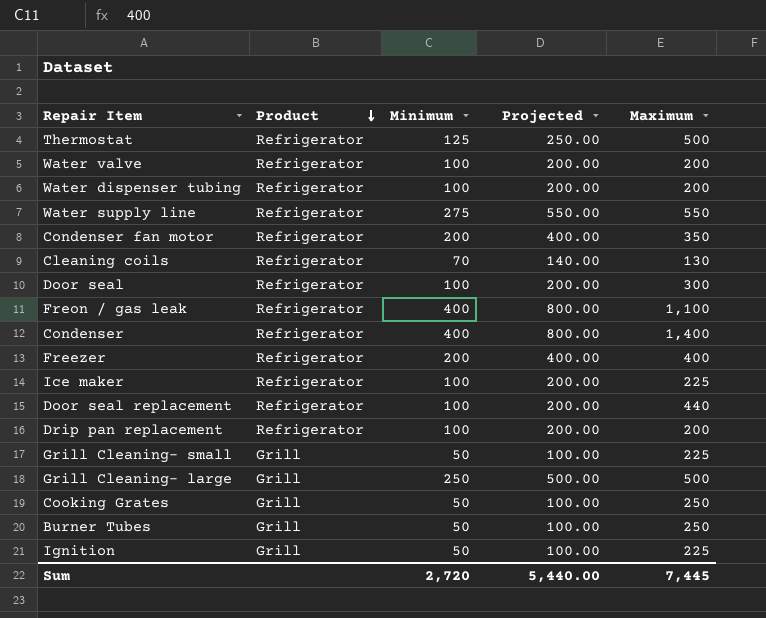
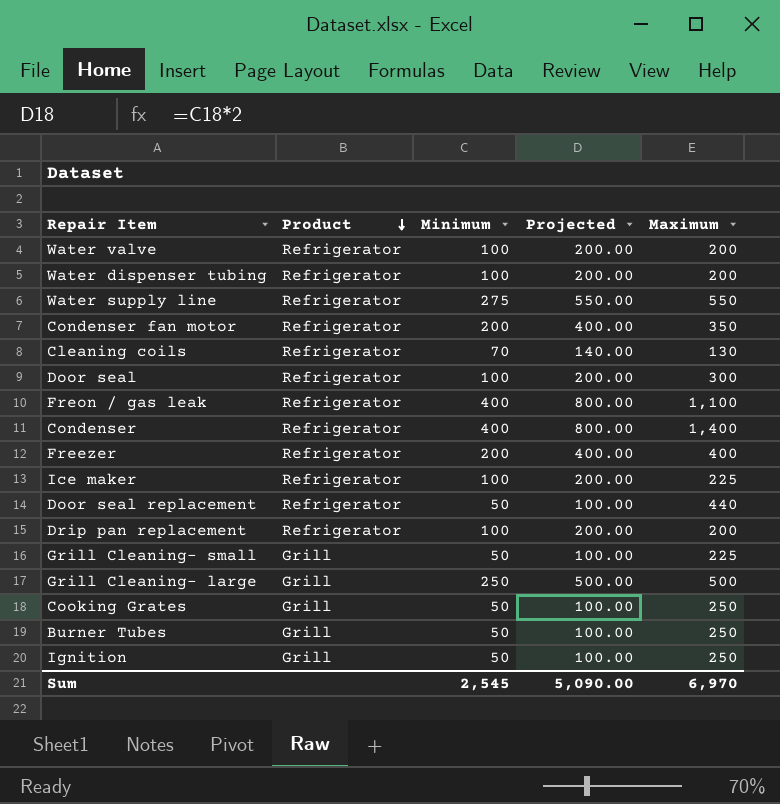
row Thermostat: Refrigerator | 125 | 250.00 | 500 -> none
Door seal replacement | Minimum: 100 -> 50
Door seal replacement | Projected: 200.00 -> 100.00
Ignition | Maximum: 225 -> 250
Sum | Minimum: 2,720 -> 2,545
Sum | Projected: 5,440.00 -> 5,090.00
Sum | Maximum: 7,445 -> 6,970

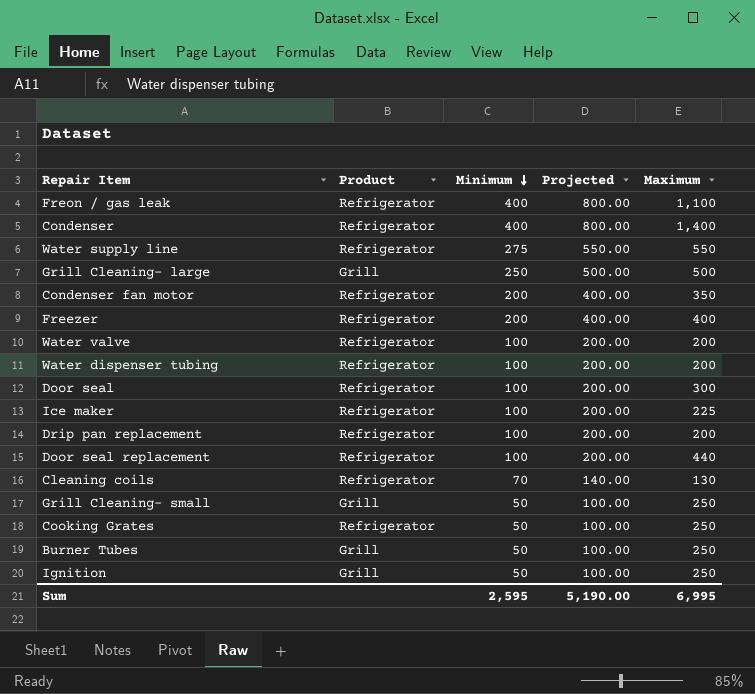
row order: Product descending -> Minimum descending
Door seal replacement | Minimum: 50 -> 100
Door seal replacement | Projected: 100.00 -> 200.00
Grill Cleaning- small | Maximum: 225 -> 250
Cooking Grates | Product: Grill -> Refrigerator
Sum | Minimum: 2,545 -> 2,595
Sum | Projected: 5,090.00 -> 5,190.00
Sum | Maximum: 6,970 -> 6,995

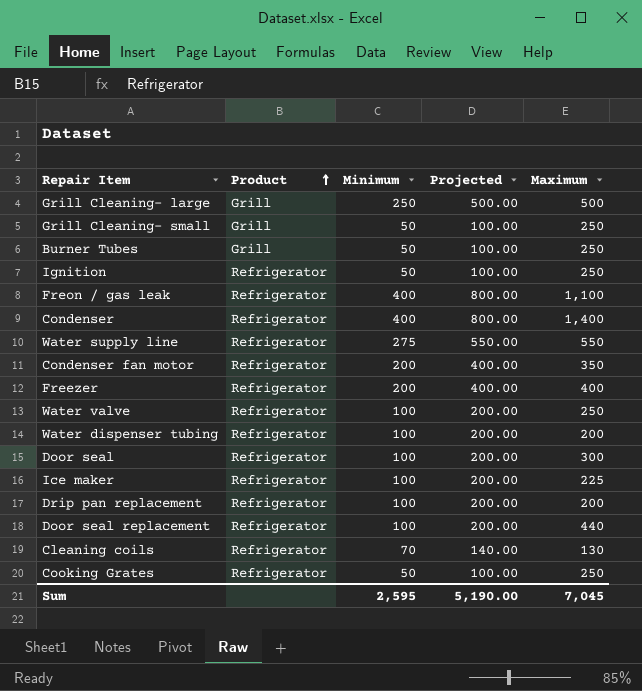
row order: Minimum descending -> Product ascending
Ignition | Product: Grill -> Refrigerator
Water valve | Maximum: 200 -> 250
Sum | Maximum: 6,995 -> 7,045

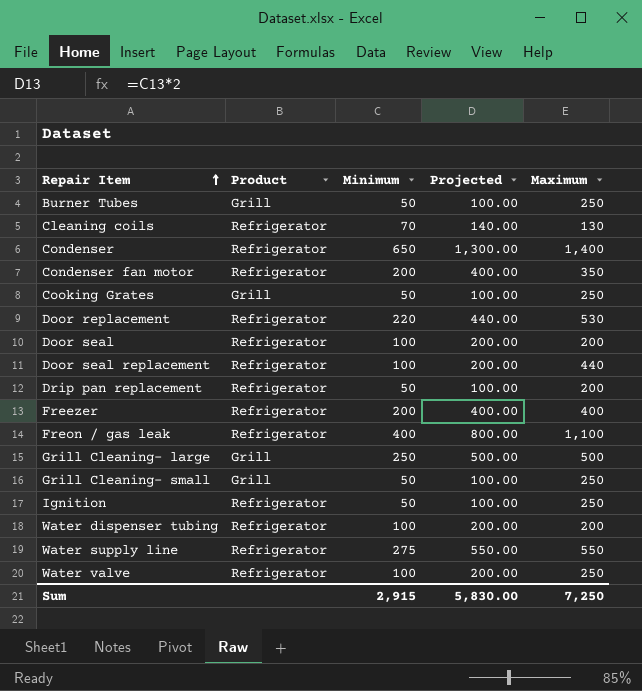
row order: Product ascending -> Repair Item ascending
row Ice maker: Refrigerator | 100 | 200.00 | 225 -> none
Condenser | Minimum: 400 -> 650
Condenser | Projected: 800.00 -> 1,300.00
Cooking Grates | Product: Refrigerator -> Grill
row Door replacement: none -> Refrigerator | 220 | 440.00 | 530
Door seal | Maximum: 300 -> 200
Drip pan replacement | Minimum: 100 -> 50
Drip pan replacement | Projected: 200.00 -> 100.00
Sum | Minimum: 2,595 -> 2,915
Sum | Projected: 5,190.00 -> 5,830.00
Sum | Maximum: 7,045 -> 7,250

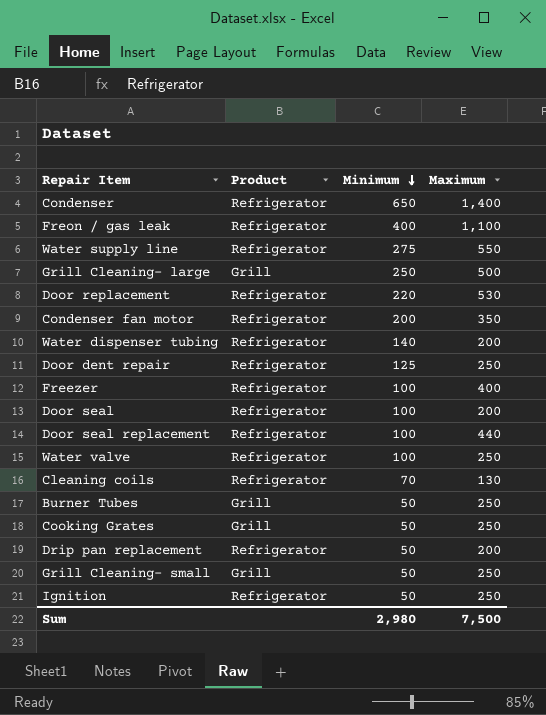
row order: Repair Item ascending -> Minimum descending
column Projected | formula: [Minimum] * 2 -> none
Water dispenser tubing | Minimum: 100 -> 140
row Door dent repair: none -> Refrigerator | 125 | 250
Freezer | Minimum: 200 -> 100
Sum | Minimum: 2,915 -> 2,980
Sum | Maximum: 7,250 -> 7,500

